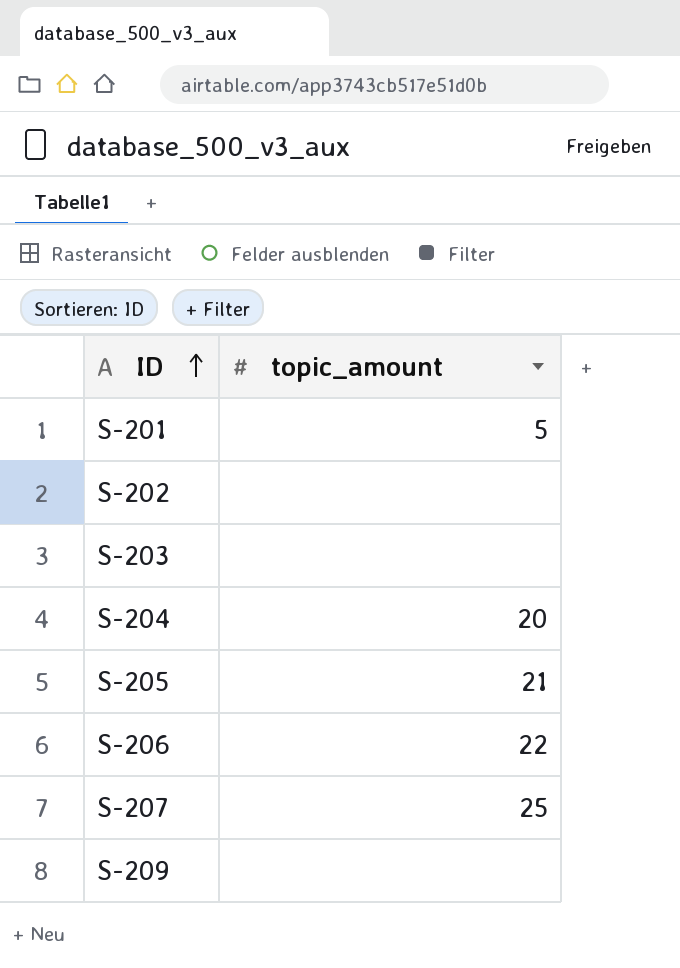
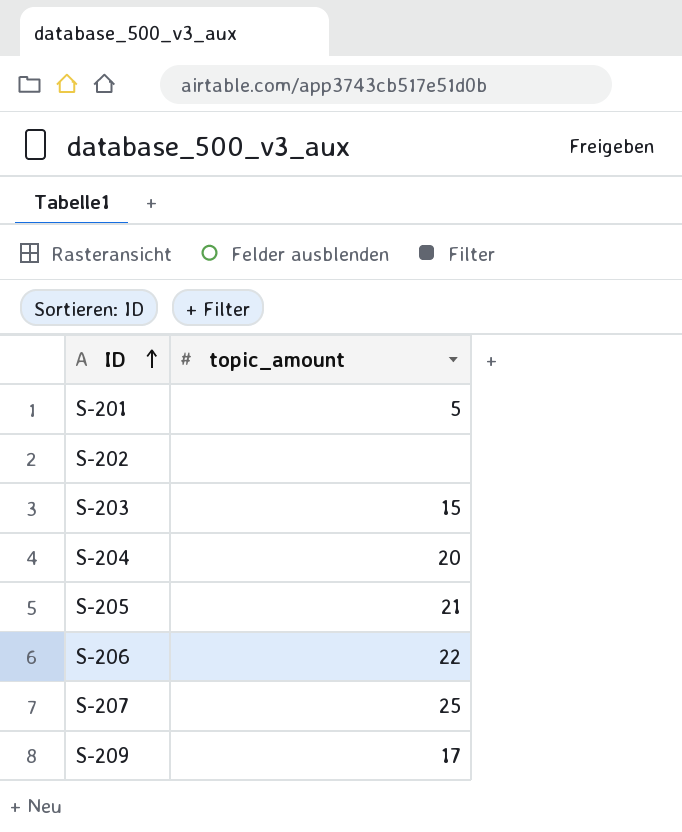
S-203 | topic_amount: none -> 15
S-209 | topic_amount: none -> 17

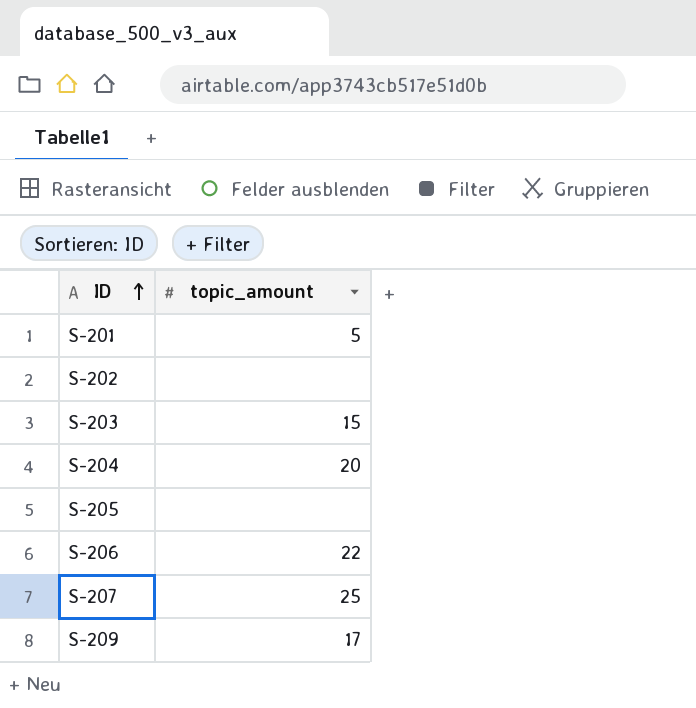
S-205 | topic_amount: 21 -> none

